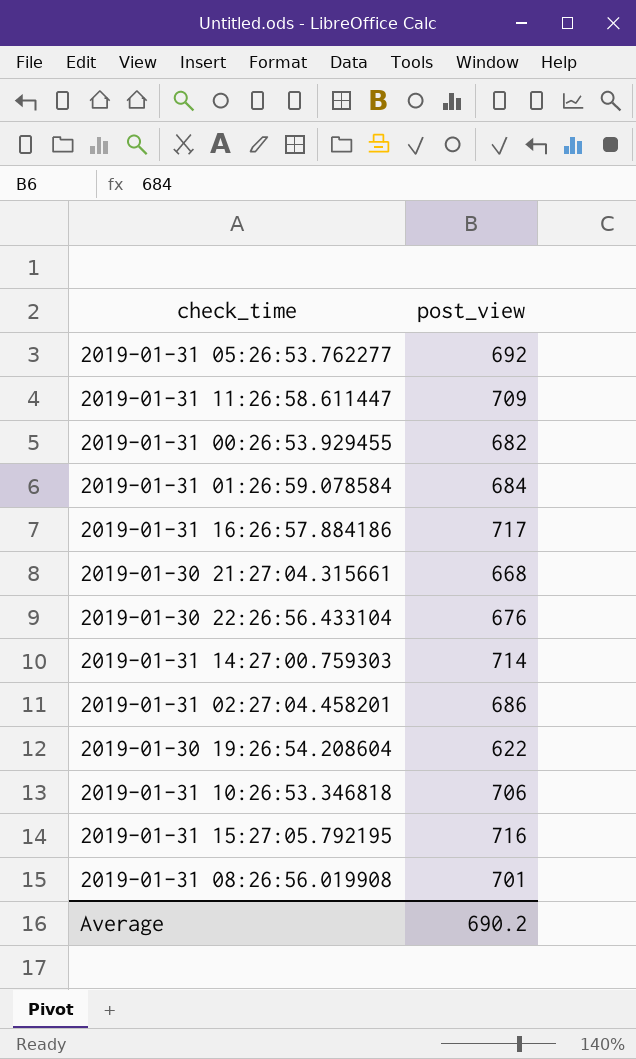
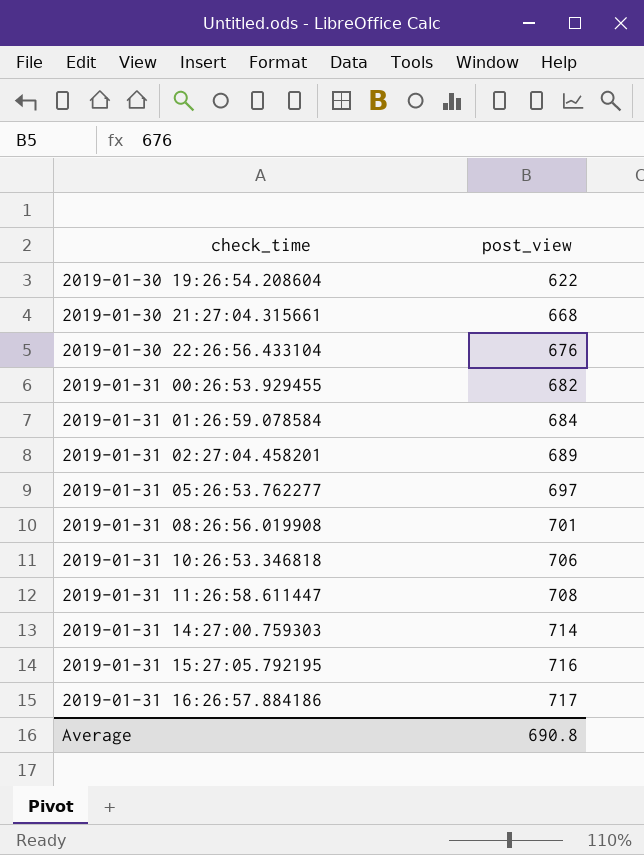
row order: none -> check_time ascending
2019-01-31 02:27:04.458201 | post_view: 686 -> 689
2019-01-31 05:26:53.762277 | post_view: 692 -> 697
2019-01-31 11:26:58.611447 | post_view: 709 -> 708
Average | post_view: 690.2 -> 690.8

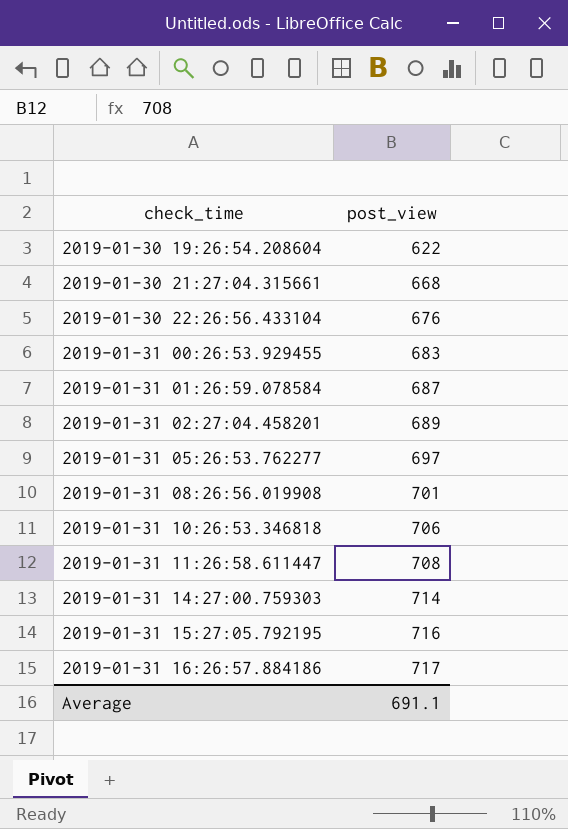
2019-01-31 00:26:53.929455 | post_view: 682 -> 683
2019-01-31 01:26:59.078584 | post_view: 684 -> 687
Average | post_view: 690.8 -> 691.1

